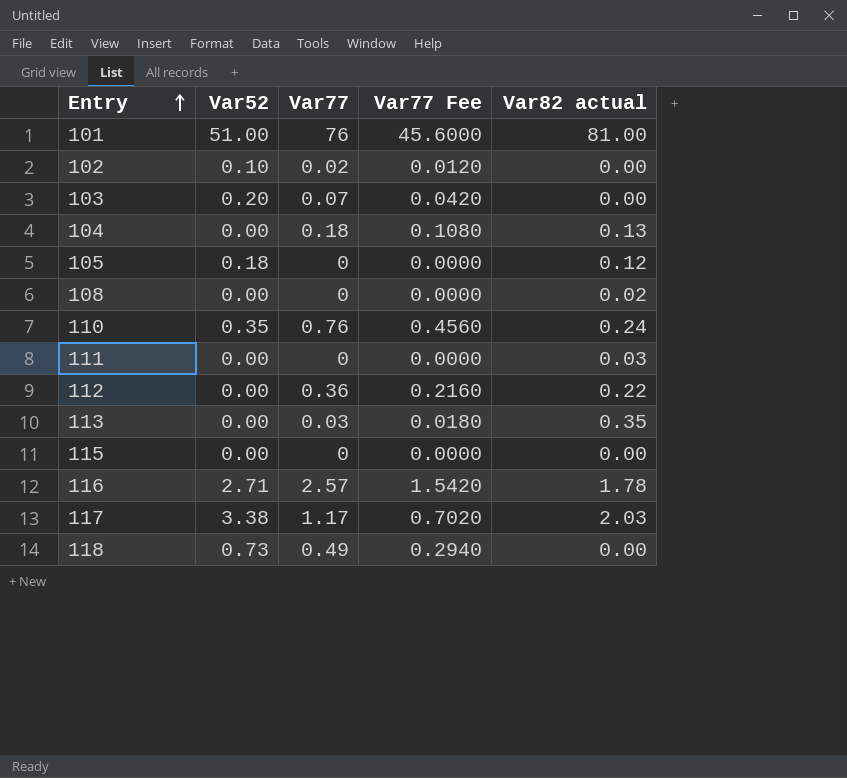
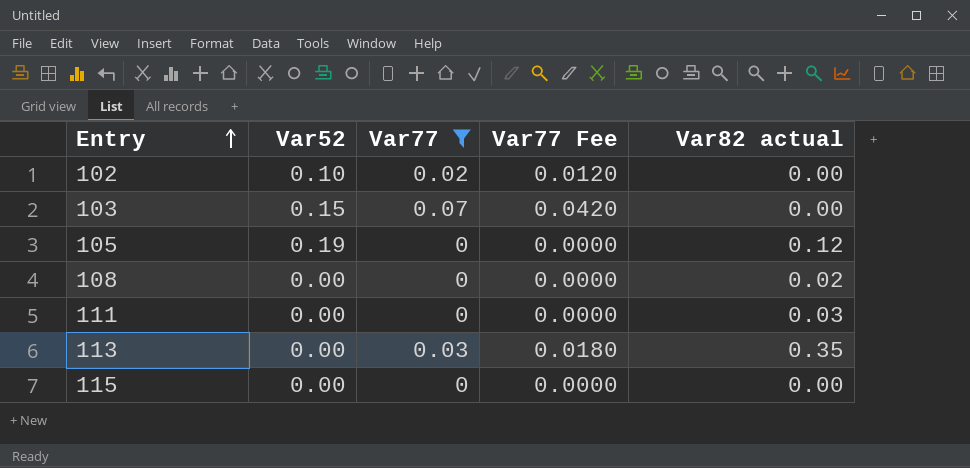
filter: none -> Var77 <= 0.07
103 | Var52: 0.20 -> 0.15
105 | Var52: 0.18 -> 0.19

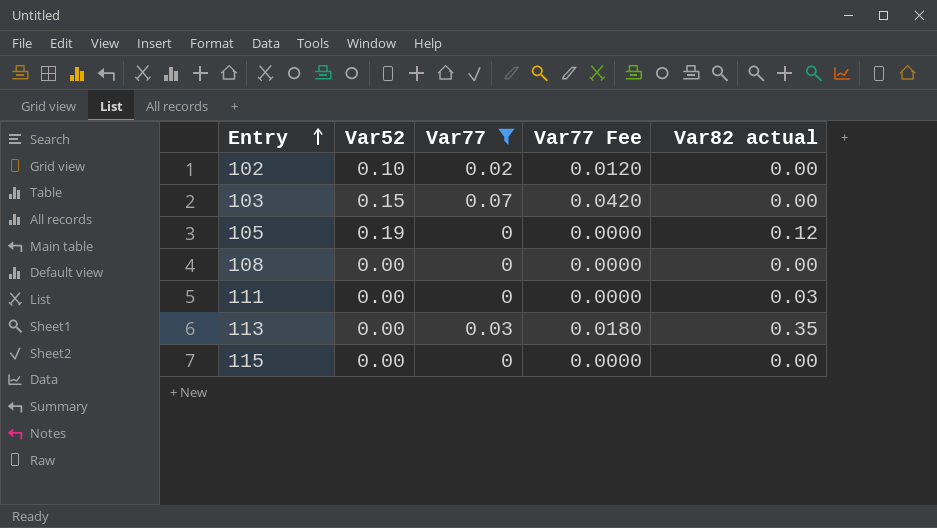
108 | Var82 actual: 0.02 -> 0.00

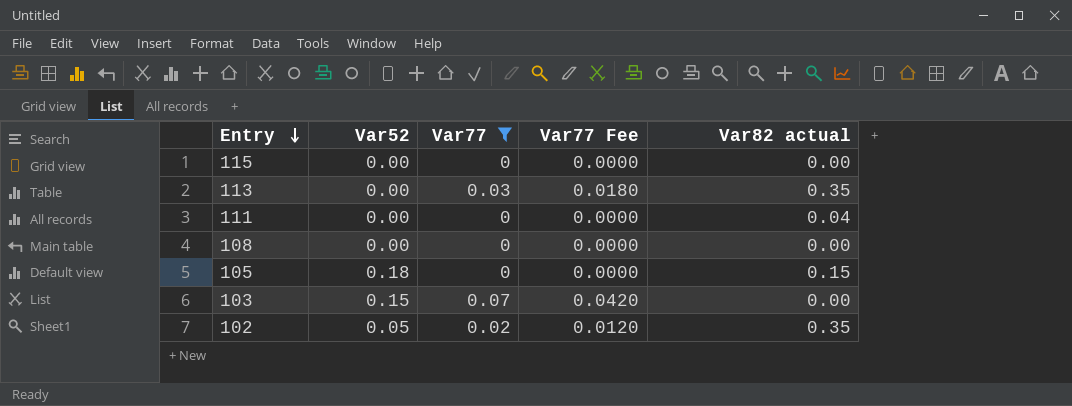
row order: Entry ascending -> Entry descending
111 | Var82 actual: 0.03 -> 0.04
105 | Var52: 0.19 -> 0.18
105 | Var82 actual: 0.12 -> 0.15
102 | Var52: 0.10 -> 0.05
102 | Var82 actual: 0.00 -> 0.35

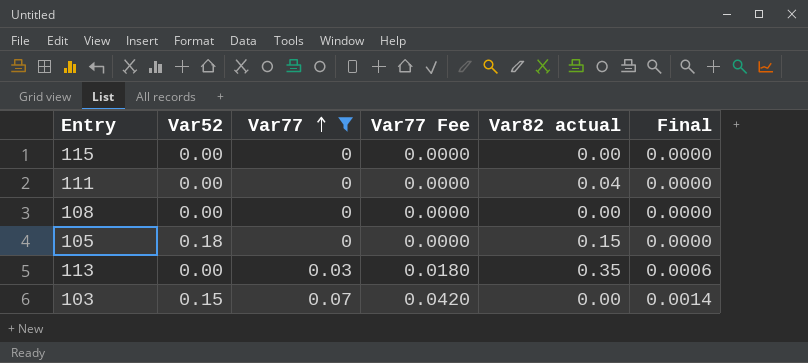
row order: Entry descending -> Var77 ascending
column Final | formula: none -> [Var77] * 0.02
row 102: 0.05 | 0.02 | 0.0120 | 0.35 -> none

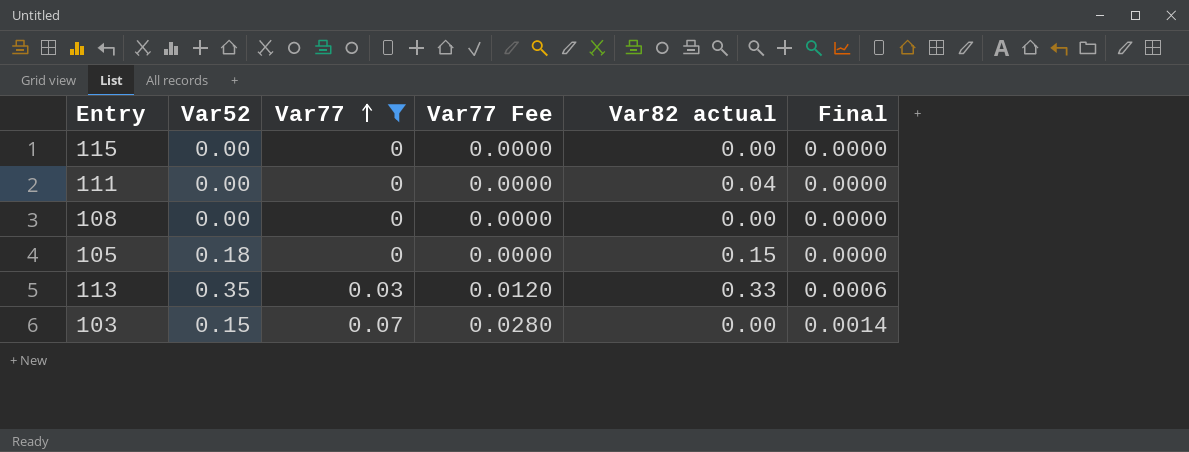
column Var77 Fee | formula: [Var77] * 0.6 -> [Var77] * 0.4
113 | Var52: 0.00 -> 0.35
113 | Var82 actual: 0.35 -> 0.33

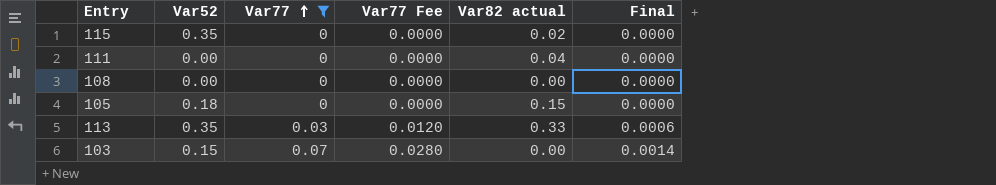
115 | Var52: 0.00 -> 0.35
115 | Var82 actual: 0.00 -> 0.02

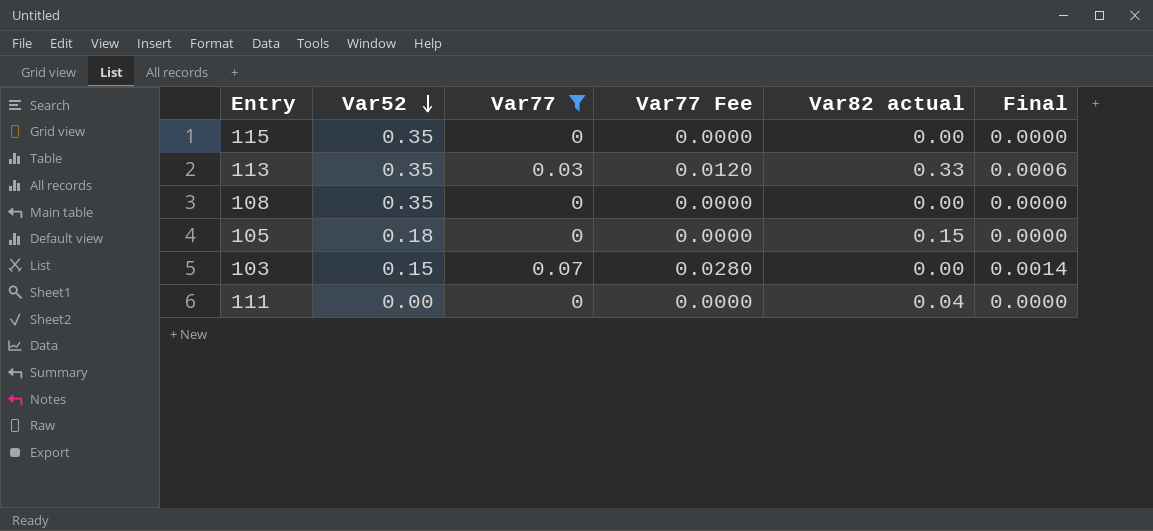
row order: Var77 ascending -> Var52 descending
115 | Var82 actual: 0.02 -> 0.00
108 | Var52: 0.00 -> 0.35

